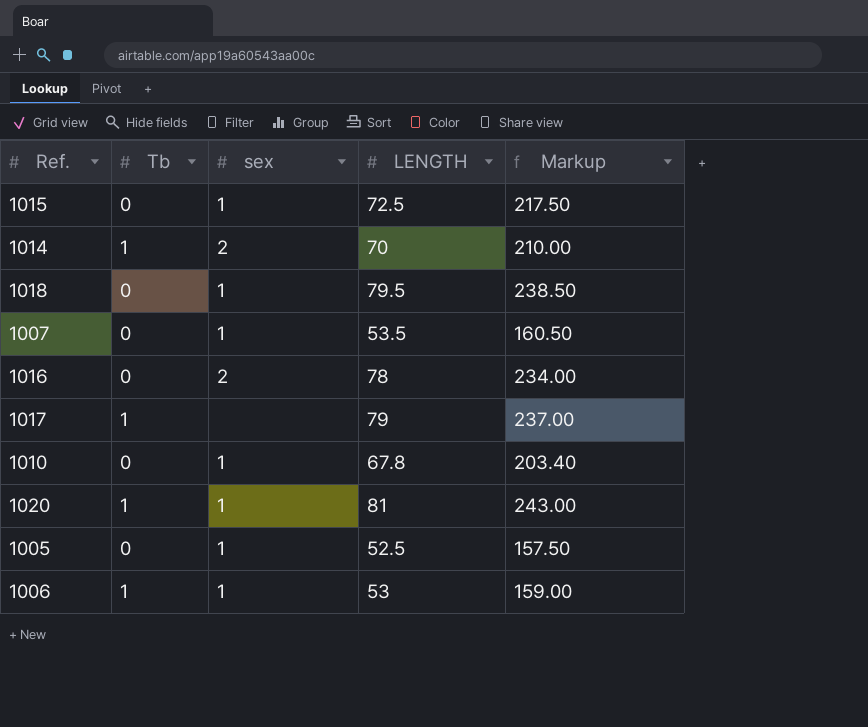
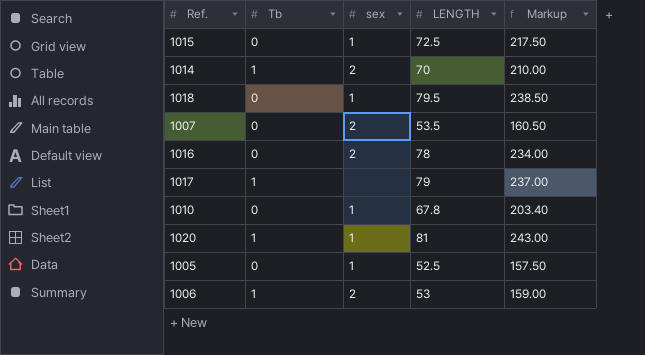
1007 | sex: 1 -> 2
1006 | sex: 1 -> 2

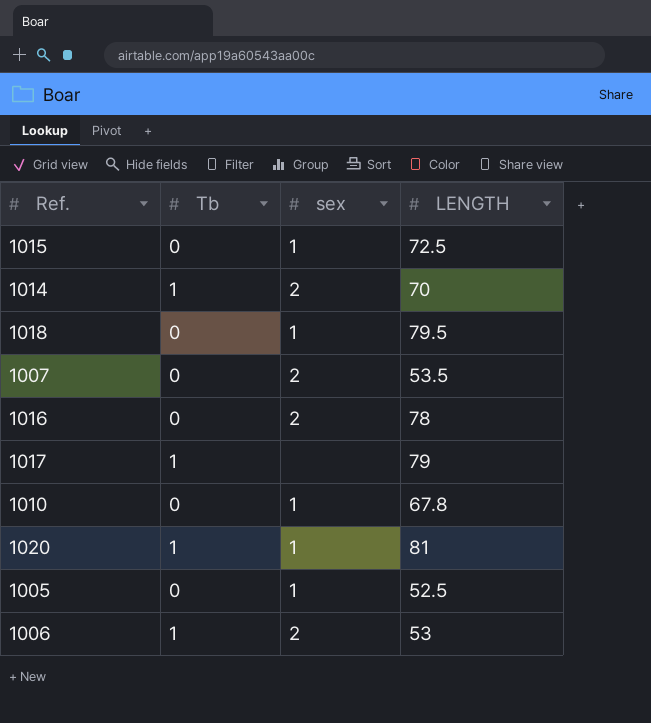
column Markup | formula: [LENGTH] * 3 -> none

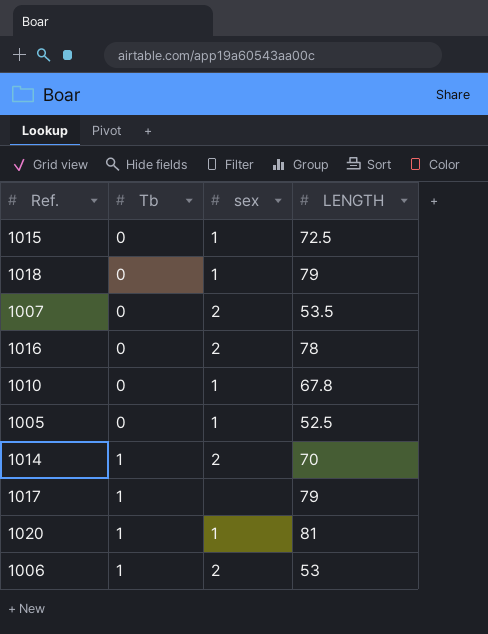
row order: none -> Tb ascending
1018 | LENGTH: 79.5 -> 79

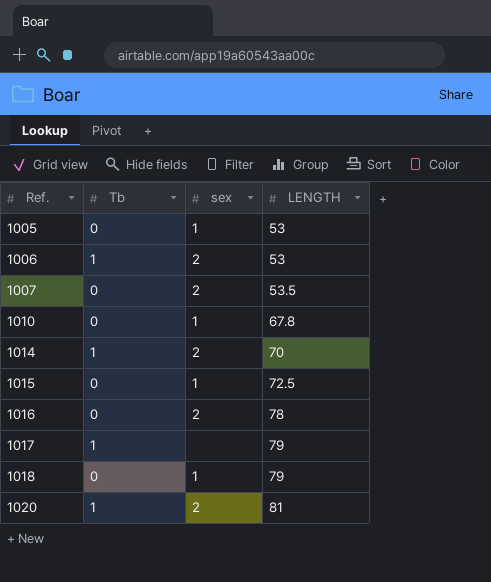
row order: Tb ascending -> Ref. ascending
1005 | LENGTH: 52.5 -> 53
1020 | sex: 1 -> 2

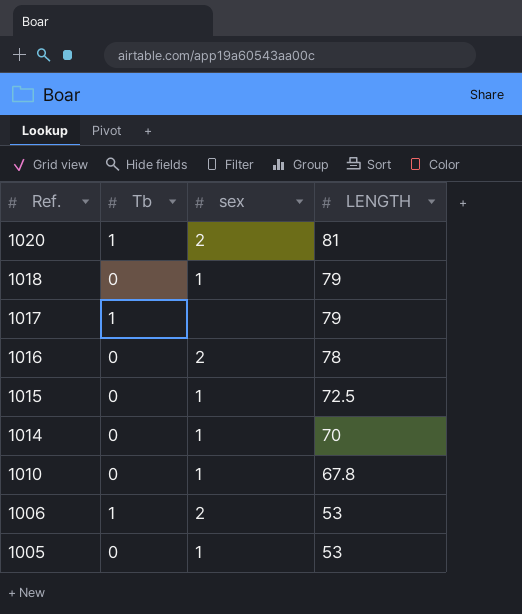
row order: Ref. ascending -> Ref. descending
row 1007: 0 | 2 | 53.5 -> none
1014 | Tb: 1 -> 0
1014 | sex: 2 -> 1

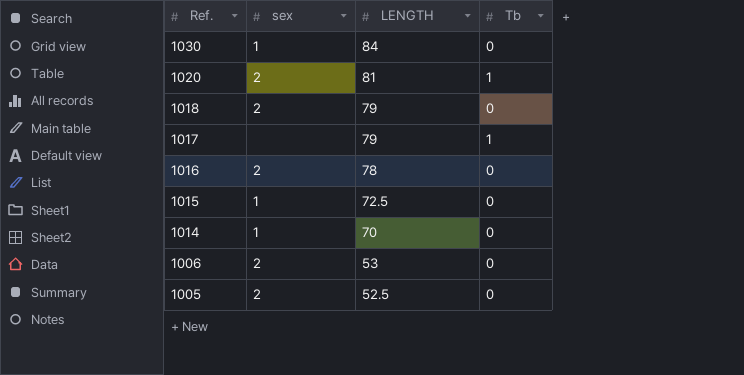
column Tb | position: 2 -> 4
row 1010: 0 | 1 | 67.8 -> none
row 1030: none -> 1 | 84 | 0
1018 | sex: 1 -> 2
1006 | Tb: 1 -> 0
1005 | sex: 1 -> 2
1005 | LENGTH: 53 -> 52.5

